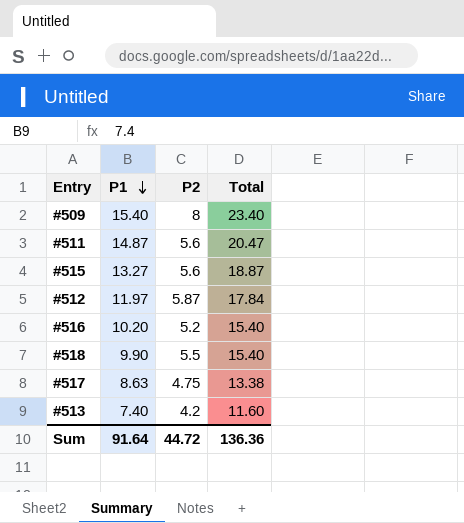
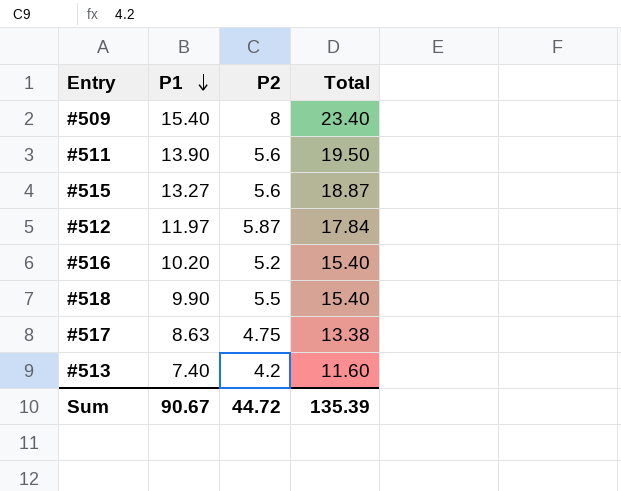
#511 | P1: 14.87 -> 13.90
#511 | Total: 20.47 -> 19.50
Sum | P1: 91.64 -> 90.67
Sum | Total: 136.36 -> 135.39

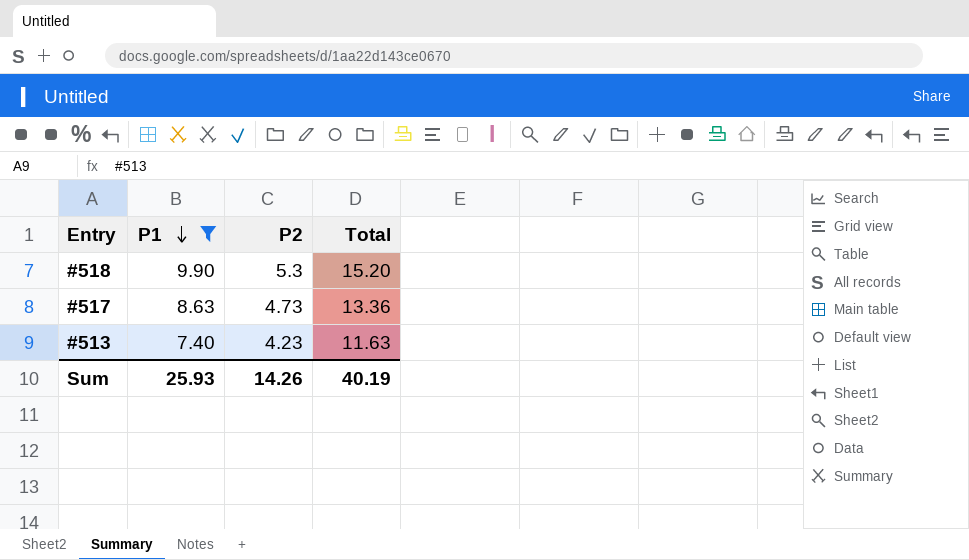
filter: none -> P1 <= 9.90
#518 | P2: 5.5 -> 5.3
#518 | Total: 15.40 -> 15.20
#517 | P2: 4.75 -> 4.73
#517 | Total: 13.38 -> 13.36
#513 | P2: 4.2 -> 4.23
#513 | Total: 11.60 -> 11.63
Sum | P1: 90.67 -> 25.93
Sum | P2: 44.72 -> 14.26
Sum | Total: 135.39 -> 40.19

